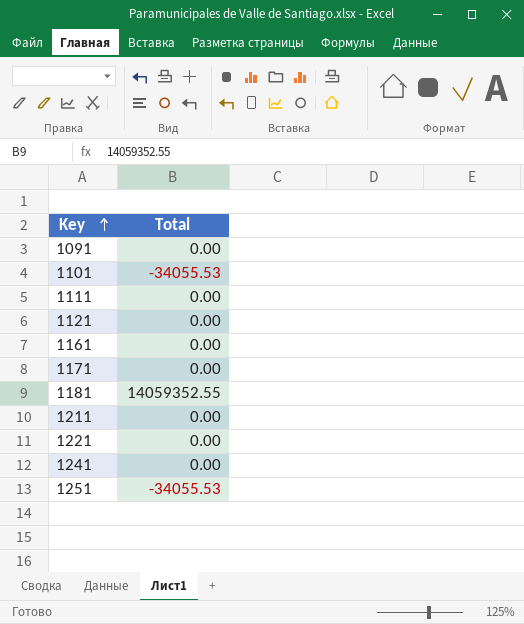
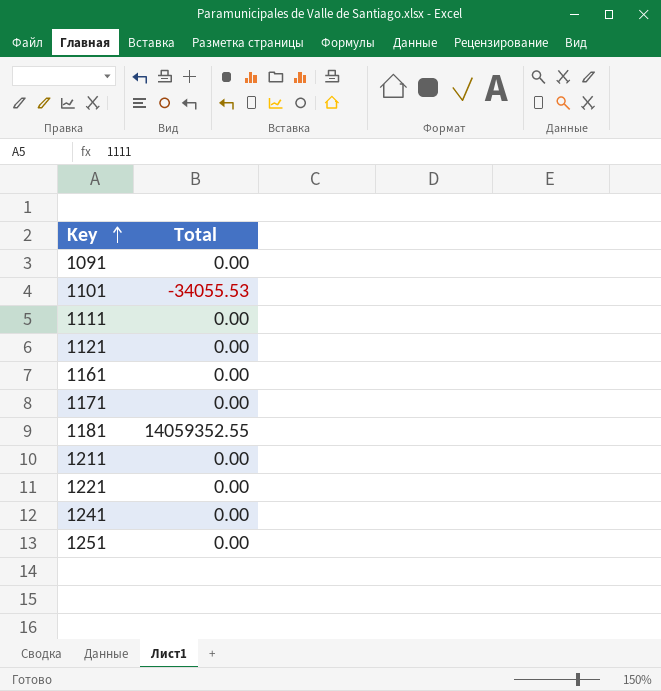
1251 | Total: -34055.53 -> 0.00

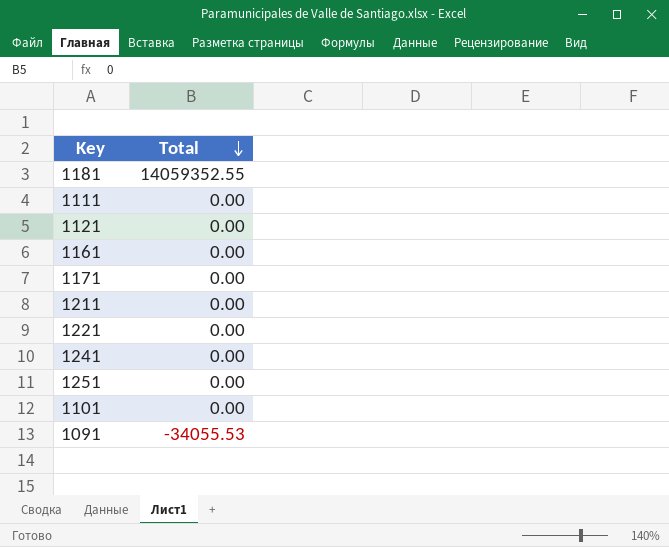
row order: Key ascending -> Total descending
1101 | Total: -34055.53 -> 0.00
1091 | Total: 0.00 -> -34055.53

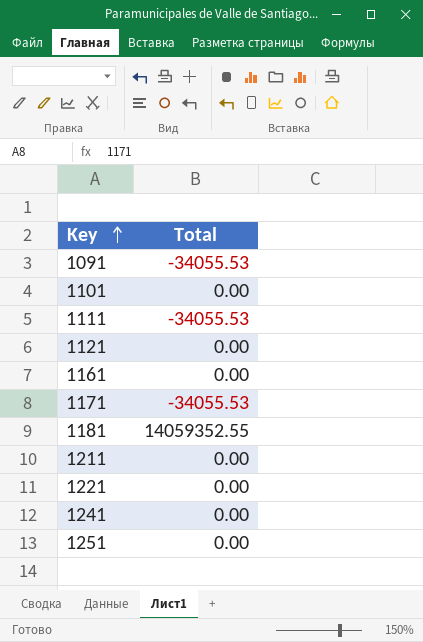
row order: Total descending -> Key ascending
1111 | Total: 0.00 -> -34055.53
1171 | Total: 0.00 -> -34055.53

